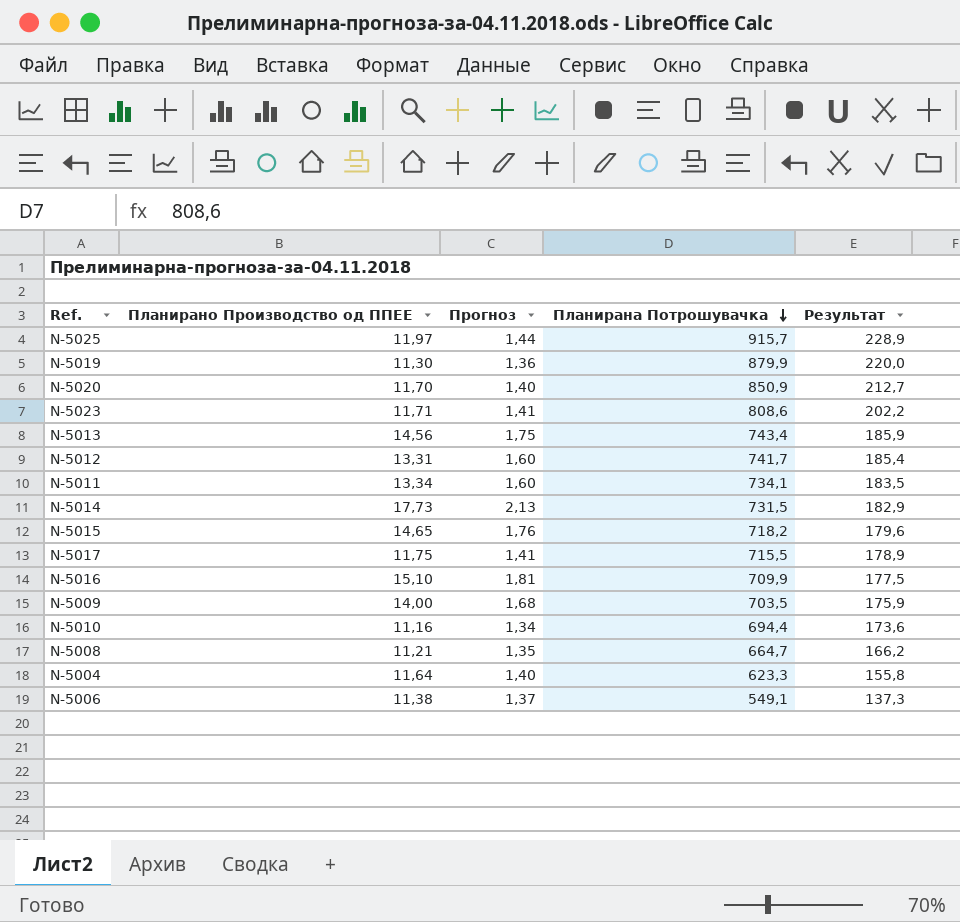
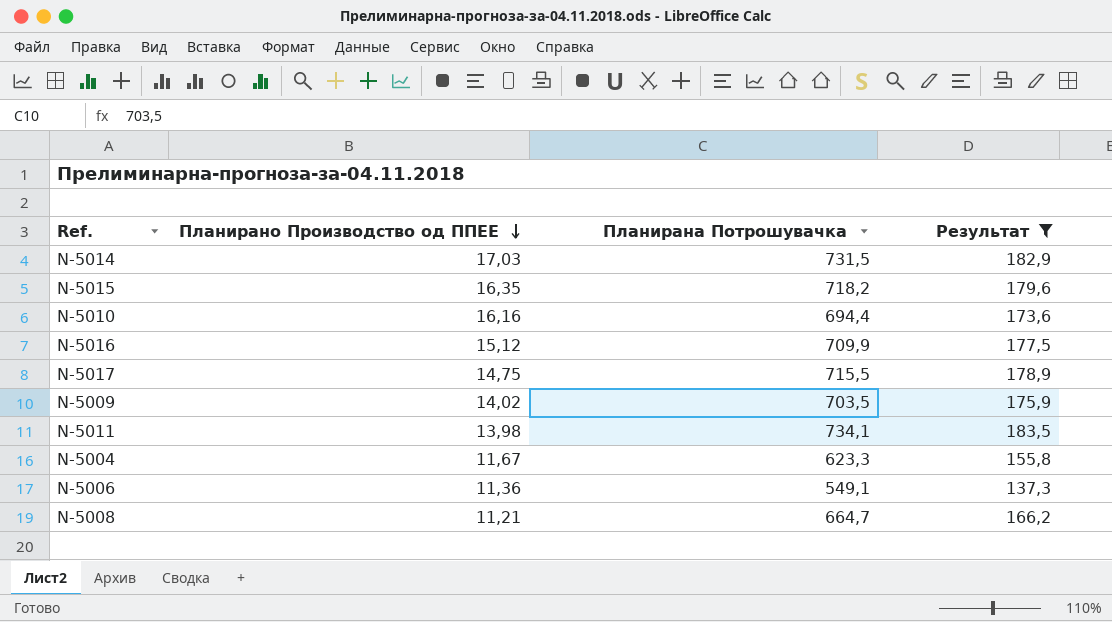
filter: none -> Результат <= 183,5
row order: Планирана Потрошувачка descending -> Планирано Производство од ППЕЕ descending
column Прогноз | formula: [Планирано Производство од ППЕЕ] * 0,12 -> none
N-5014 | Планирано Производство од ППЕЕ: 17,73 -> 17,03
N-5015 | Планирано Производство од ППЕЕ: 14,65 -> 16,35
N-5010 | Планирано Производство од ППЕЕ: 11,16 -> 16,16
N-5016 | Планирано Производство од ППЕЕ: 15,10 -> 15,12
N-5017 | Планирано Производство од ППЕЕ: 11,75 -> 14,75
N-5009 | Планирано Производство од ППЕЕ: 14,00 -> 14,02
N-5011 | Планирано Производство од ППЕЕ: 13,34 -> 13,98
N-5004 | Планирано Производство од ППЕЕ: 11,64 -> 11,67
N-5006 | Планирано Производство од ППЕЕ: 11,38 -> 11,36

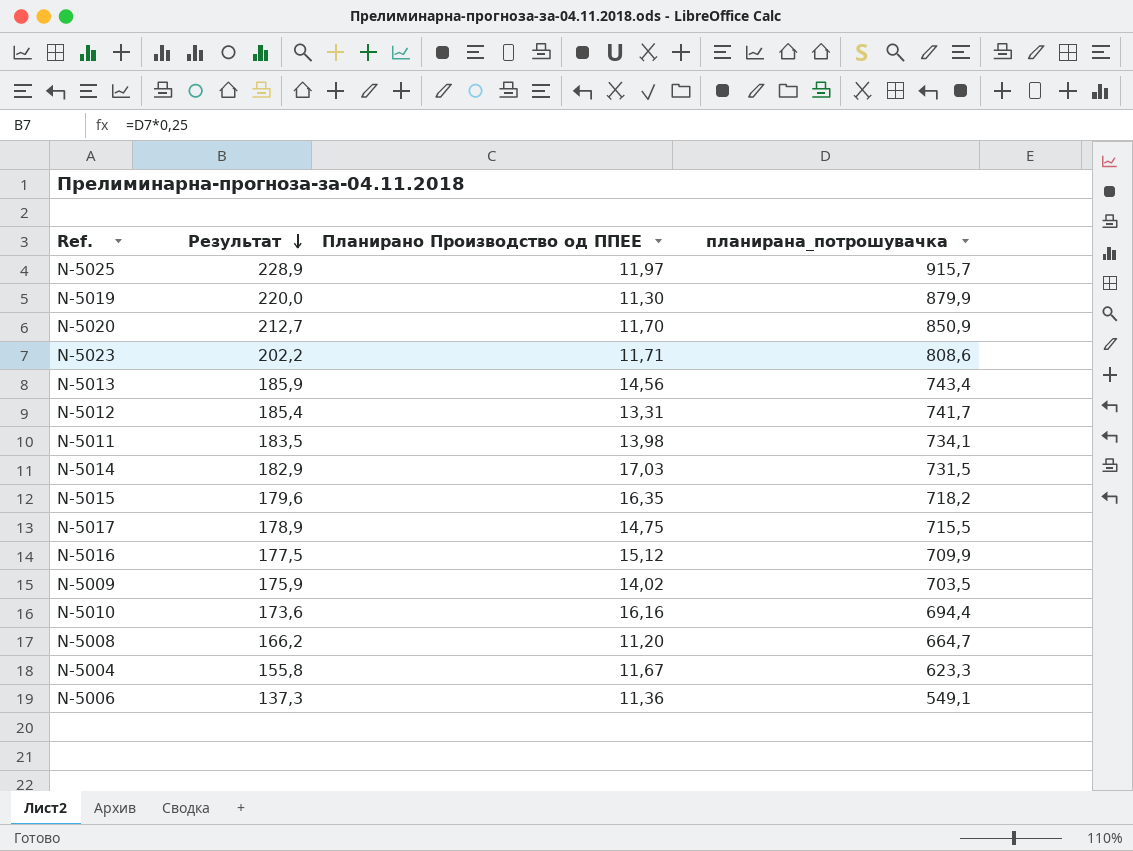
filter: Результат <= 183,5 -> none
row order: Планирано Производство од ППЕЕ descending -> Результат descending
column Результат | position: 4 -> 2
column name: Планирана Потрошувачка -> планирана_потрошувачка
N-5008 | Планирано Производство од ППЕЕ: 11,21 -> 11,20

